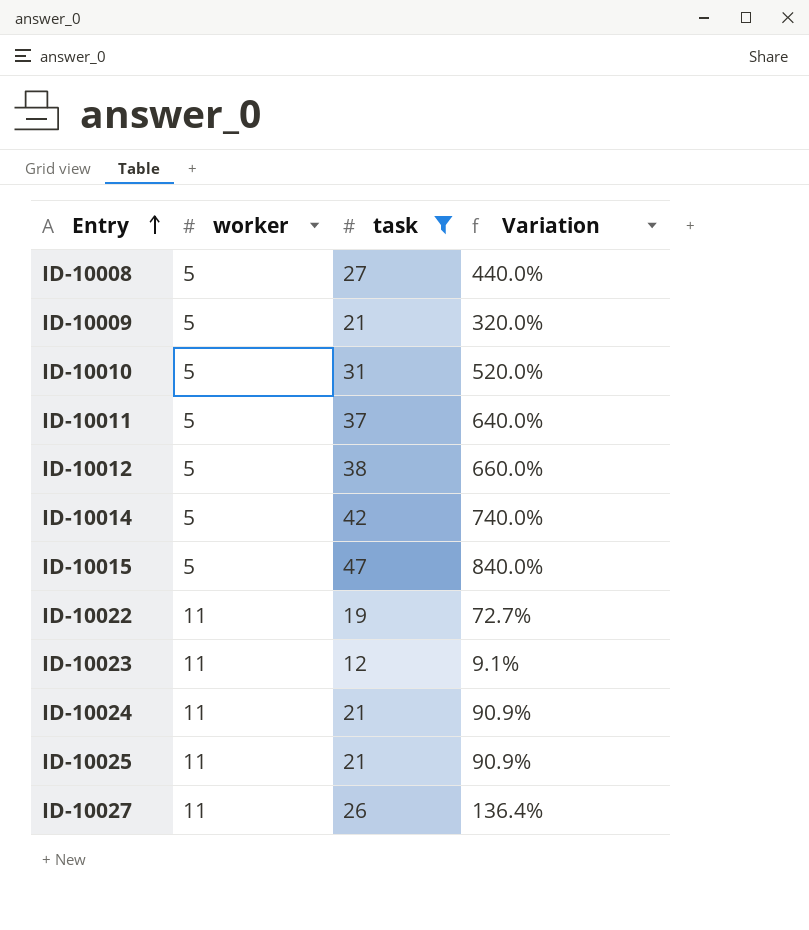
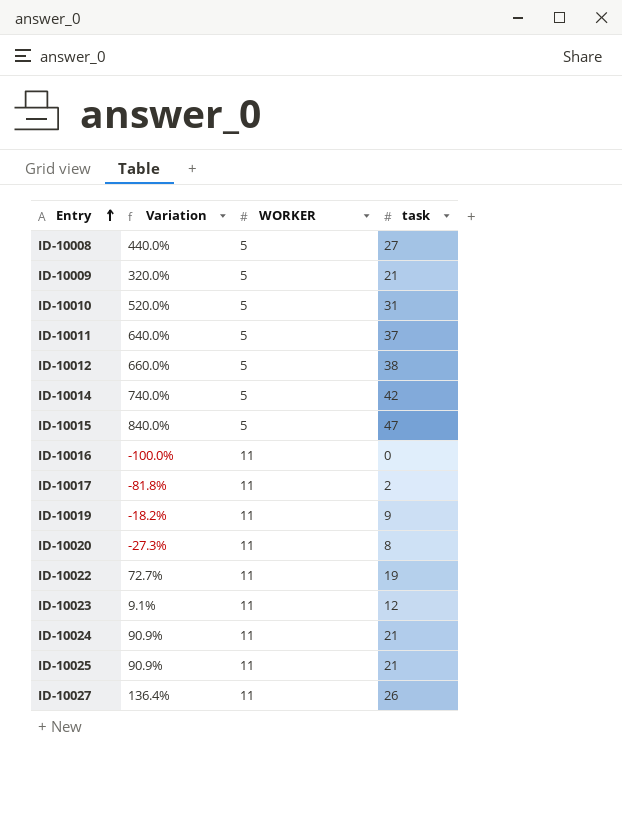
filter: task >= 12 -> none
column Variation | position: 4 -> 2
column name: worker -> WORKER

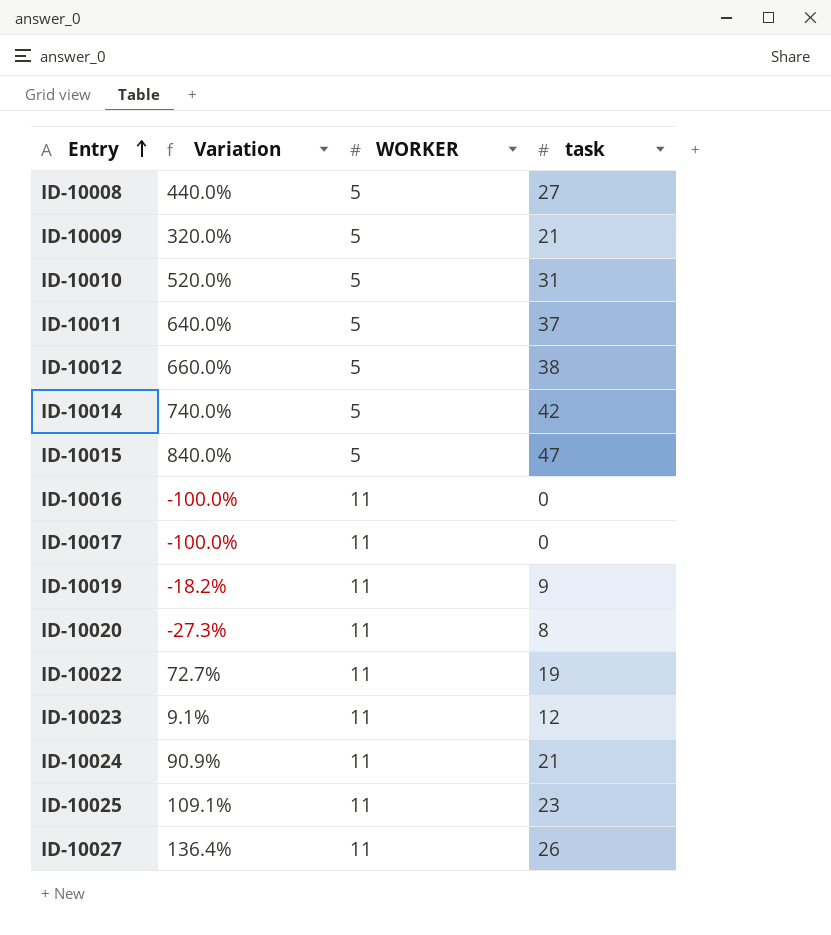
ID-10017 | Variation: -81.8% -> -100.0%
ID-10017 | task: 2 -> 0
ID-10025 | Variation: 90.9% -> 109.1%
ID-10025 | task: 21 -> 23

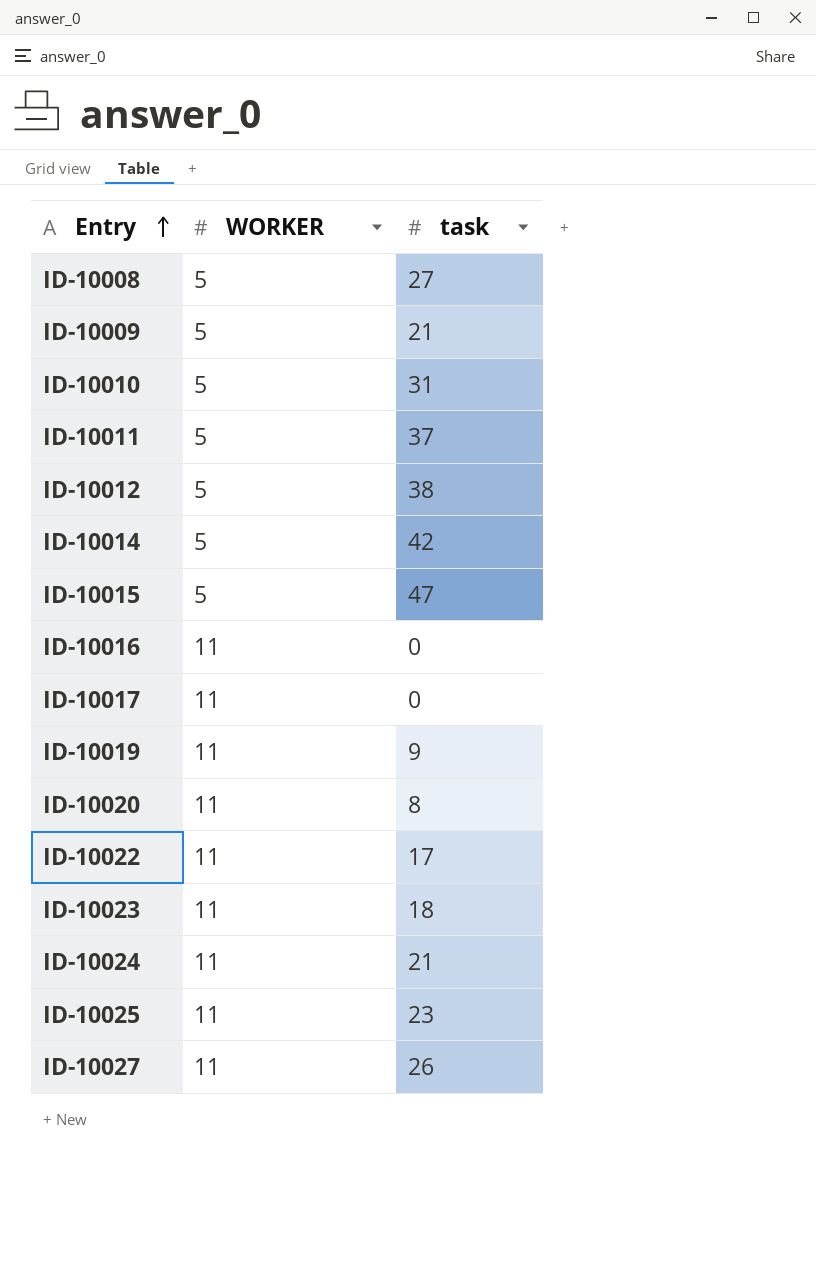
column Variation | formula: ([task] - [WORKER]) / [WORKER] -> none
ID-10022 | task: 19 -> 17
ID-10023 | task: 12 -> 18

